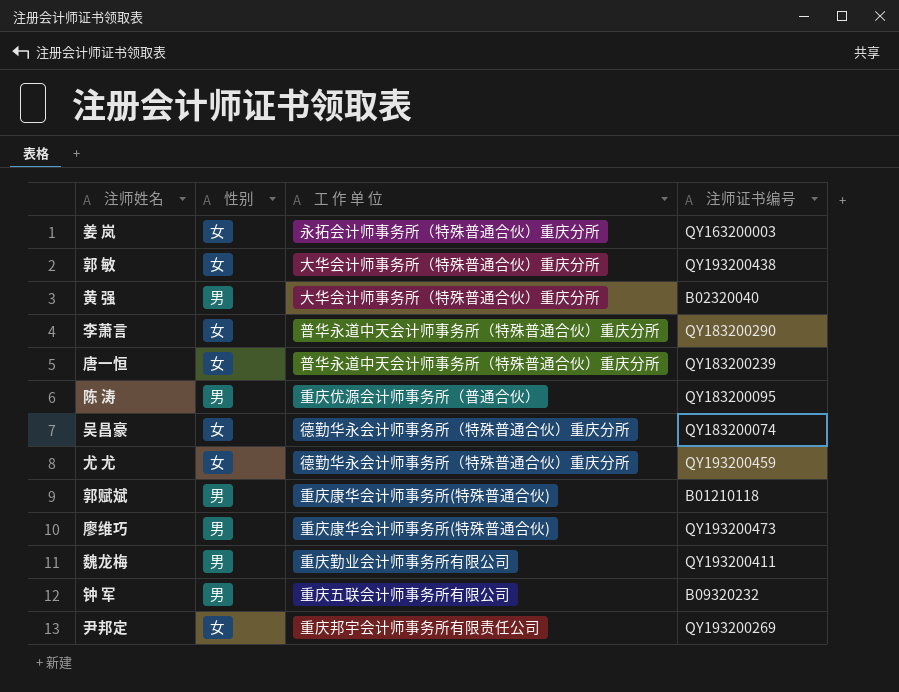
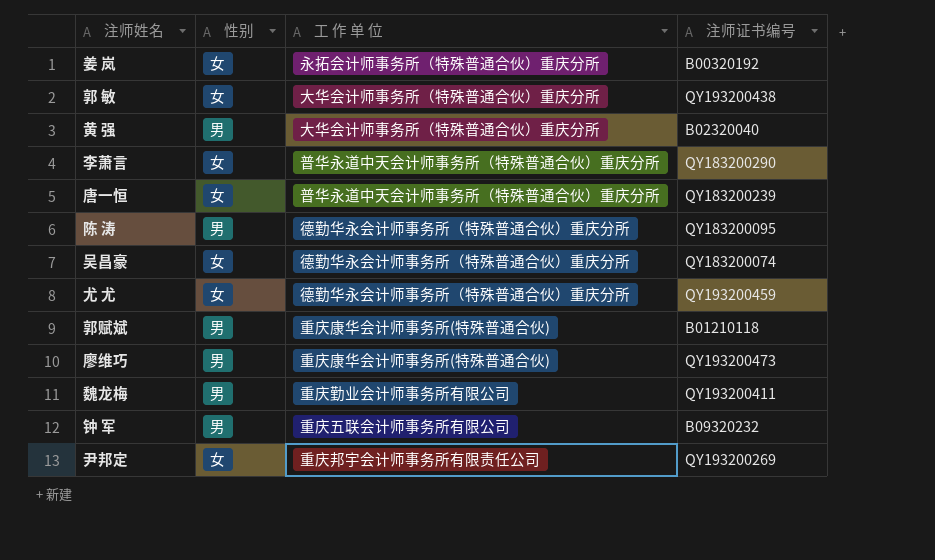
姜 岚 | 注师证书编号: QY163200003 -> B00320192
陈 涛 | 工 作 单 位: 重庆优源会计师事务所（普通合伙） -> 德勤华永会计师事务所（特殊普通合伙）重庆分所

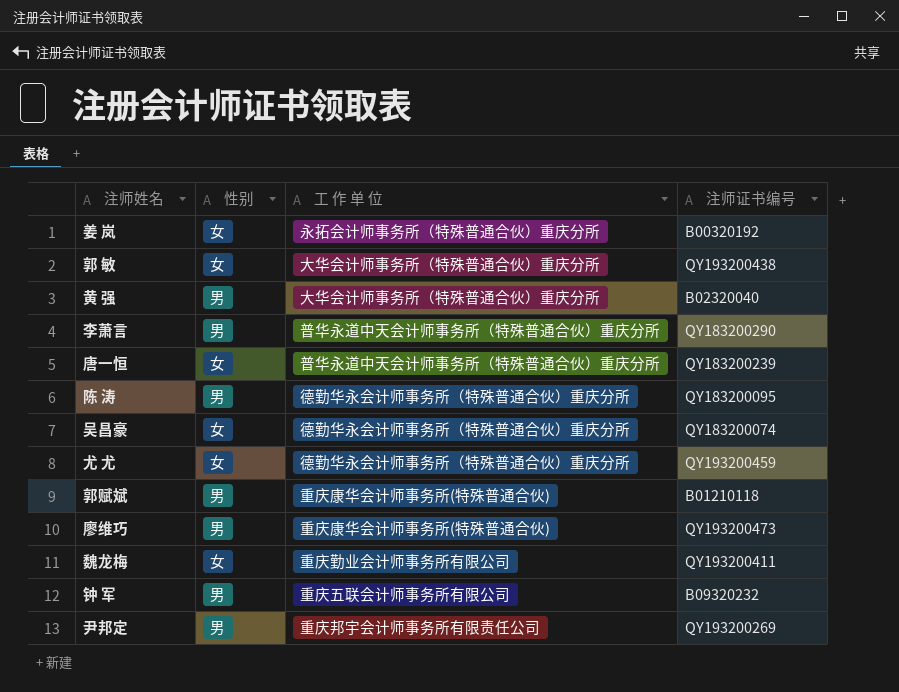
李萧言 | 性别: 女 -> 男
魏龙梅 | 性别: 男 -> 女
尹邦定 | 性别: 女 -> 男

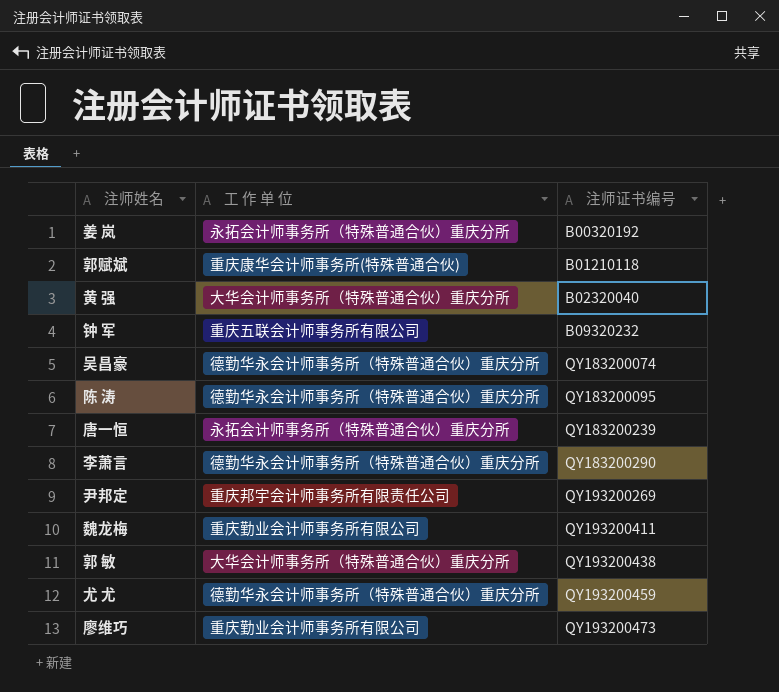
row order: none -> 注师证书编号 ascending
column 性别 | position: 2 -> none
唐一恒 | 工 作 单 位: 普华永道中天会计师事务所（特殊普通合伙）重庆分所 -> 永拓会计师事务所（特殊普通合伙）重庆分所
李萧言 | 工 作 单 位: 普华永道中天会计师事务所（特殊普通合伙）重庆分所 -> 德勤华永会计师事务所（特殊普通合伙）重庆分所
廖维巧 | 工 作 单 位: 重庆康华会计师事务所(特殊普通合伙) -> 重庆勤业会计师事务所有限公司

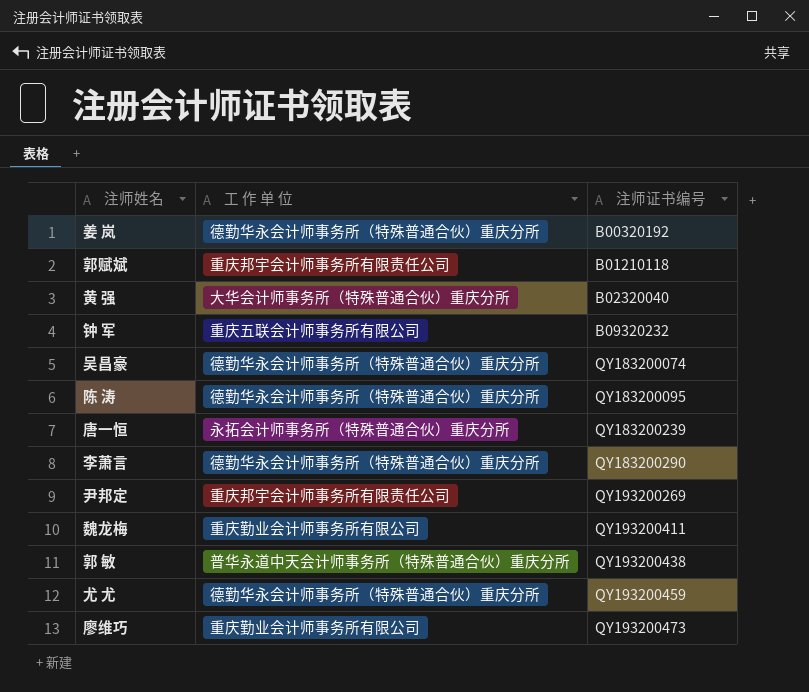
姜 岚 | 工 作 单 位: 永拓会计师事务所（特殊普通合伙）重庆分所 -> 德勤华永会计师事务所（特殊普通合伙）重庆分所
郭赋斌 | 工 作 单 位: 重庆康华会计师事务所(特殊普通合伙) -> 重庆邦宇会计师事务所有限责任公司
郭 敏 | 工 作 单 位: 大华会计师事务所（特殊普通合伙）重庆分所 -> 普华永道中天会计师事务所（特殊普通合伙）重庆分所

